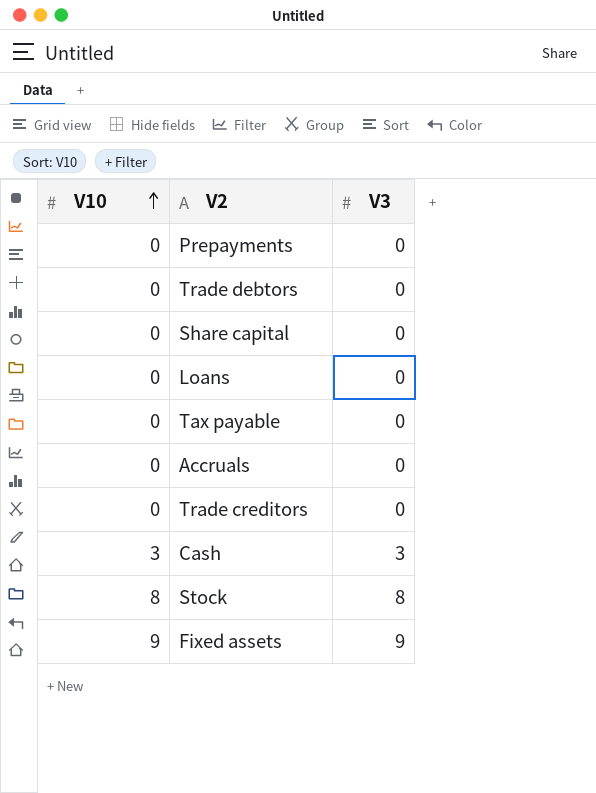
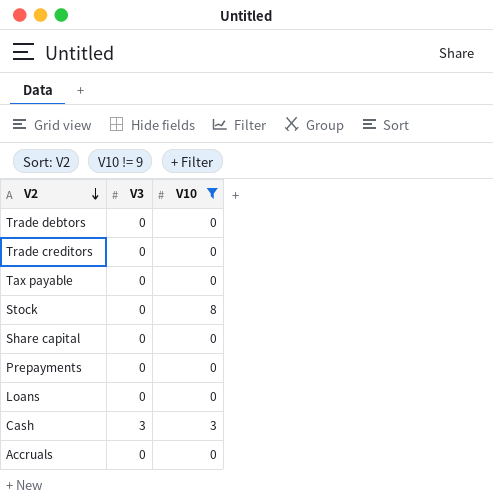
filter: none -> V10 != 9
row order: V10 ascending -> V2 descending
column V10 | position: 1 -> 3
Stock | V3: 8 -> 0

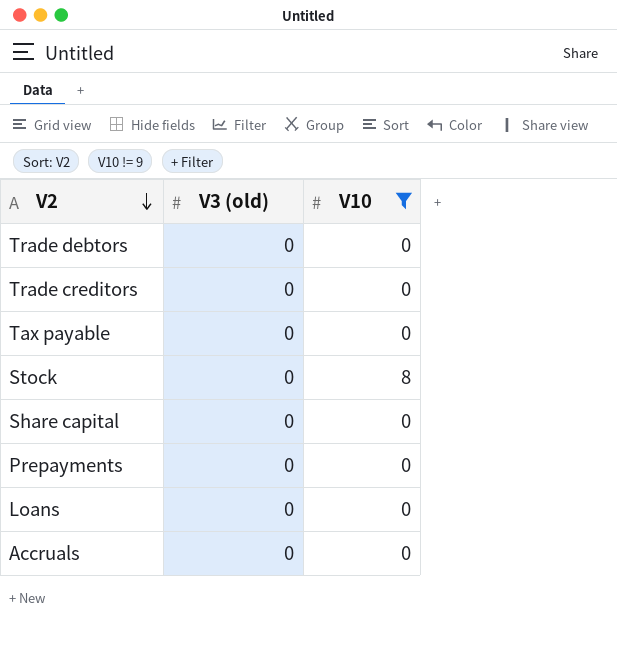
column name: V3 -> V3 (old)
row Cash: 3 | 3 -> none

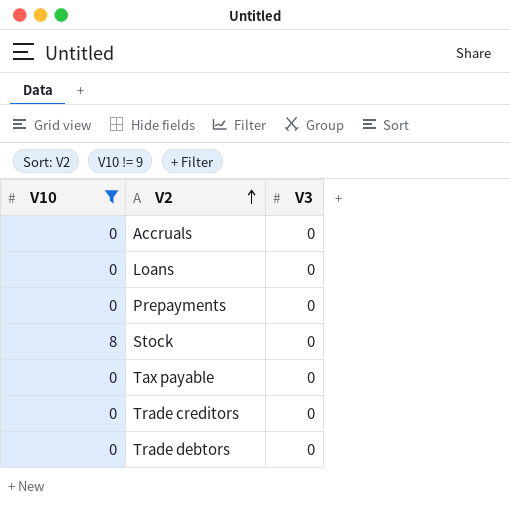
row order: V2 descending -> V2 ascending
column V10 | position: 3 -> 1
column name: V3 (old) -> V3
row Share capital: 0 | 0 -> none

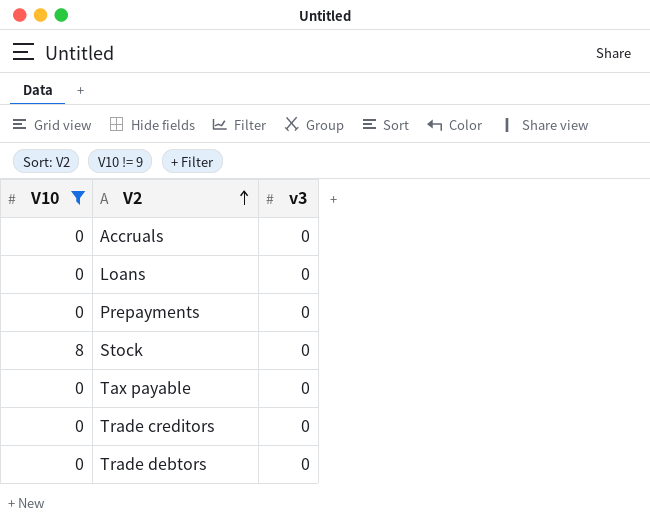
column name: V3 -> v3

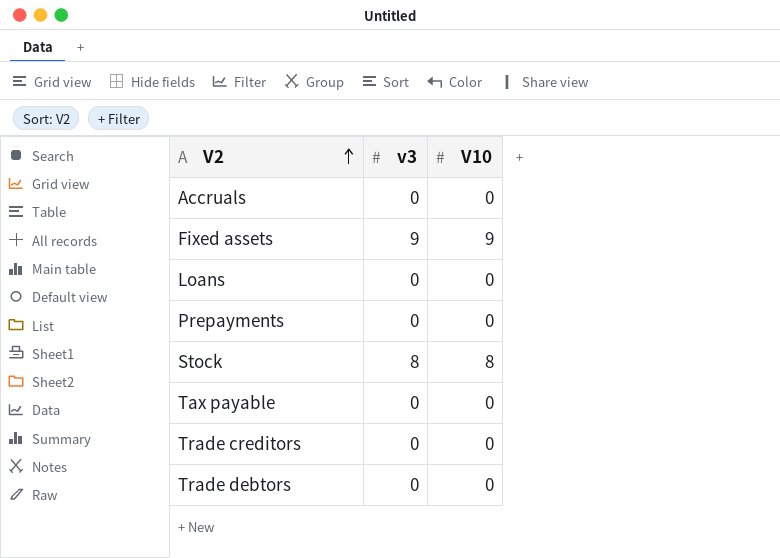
filter: V10 != 9 -> none
column V10 | position: 1 -> 3
Stock | v3: 0 -> 8

